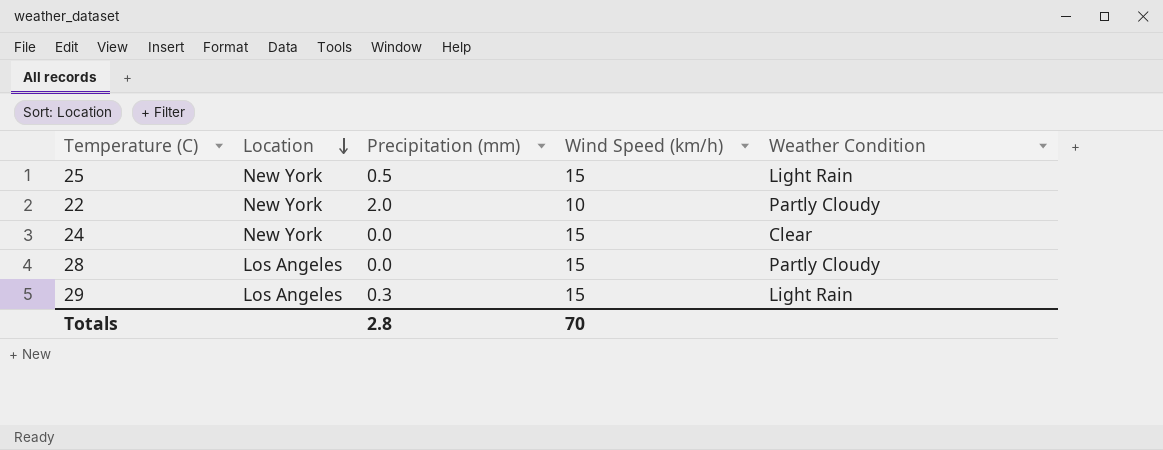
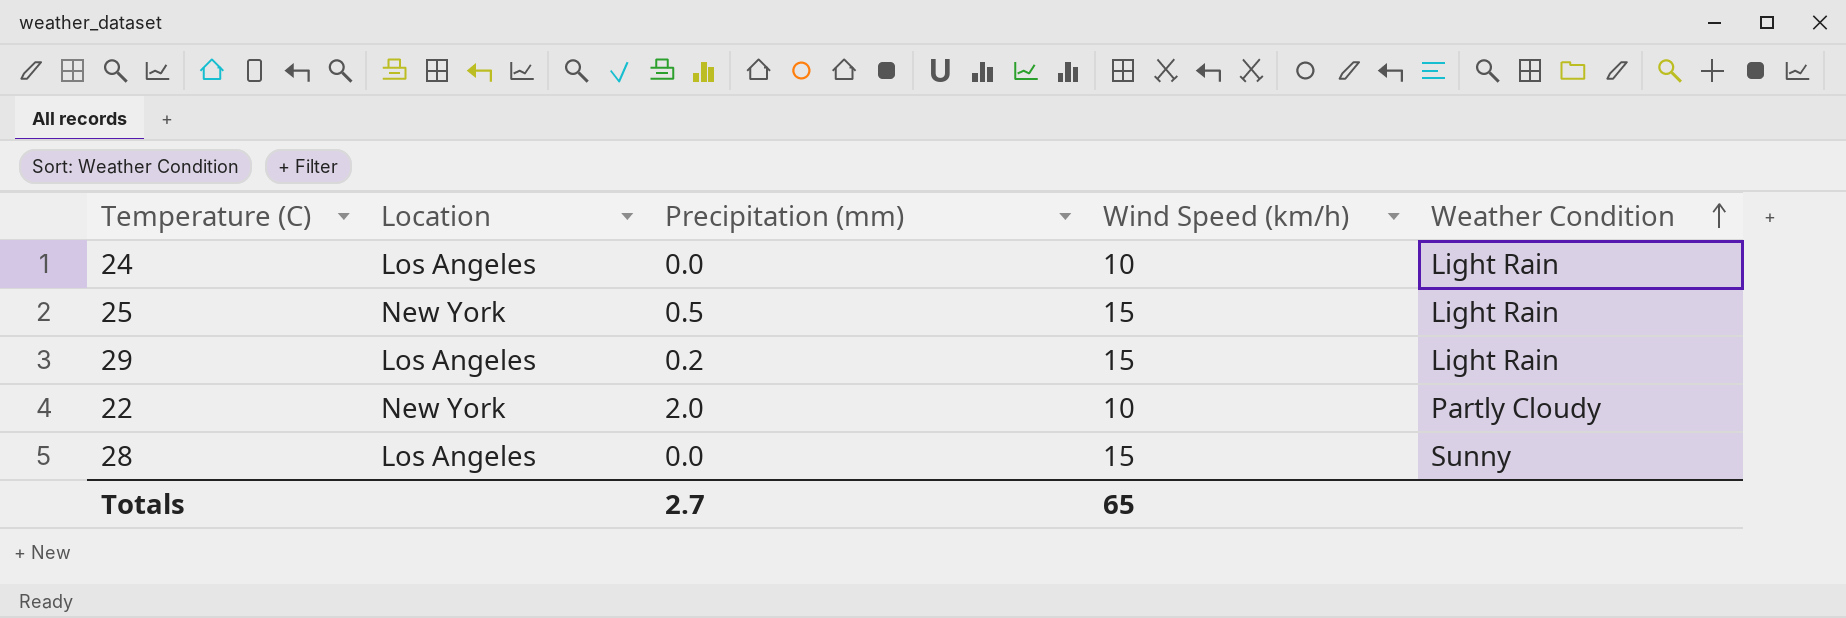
row order: Location descending -> Weather Condition ascending
24 | Location: New York -> Los Angeles
24 | Wind Speed (km/h): 15 -> 10
24 | Weather Condition: Clear -> Light Rain
29 | Precipitation (mm): 0.3 -> 0.2
28 | Weather Condition: Partly Cloudy -> Sunny
Totals | Precipitation (mm): 2.8 -> 2.7
Totals | Wind Speed (km/h): 70 -> 65

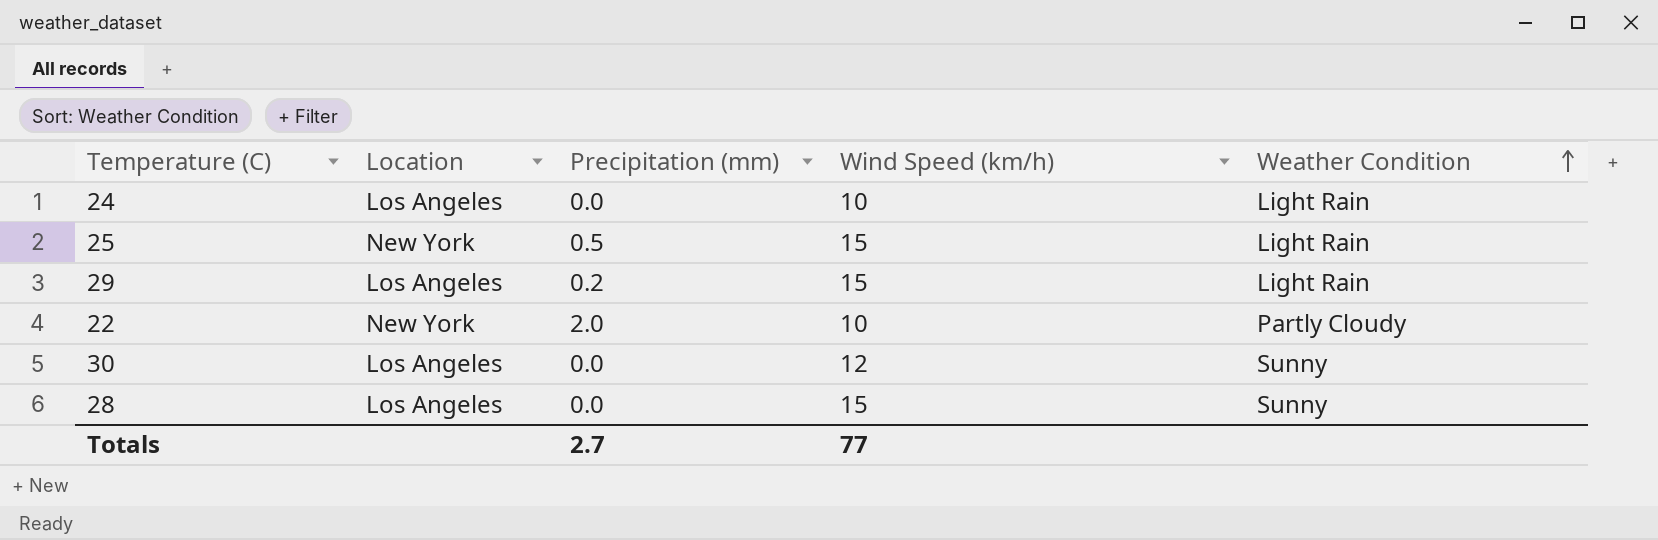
row 30: none -> Los Angeles | 0.0 | 12 | Sunny
Totals | Wind Speed (km/h): 65 -> 77

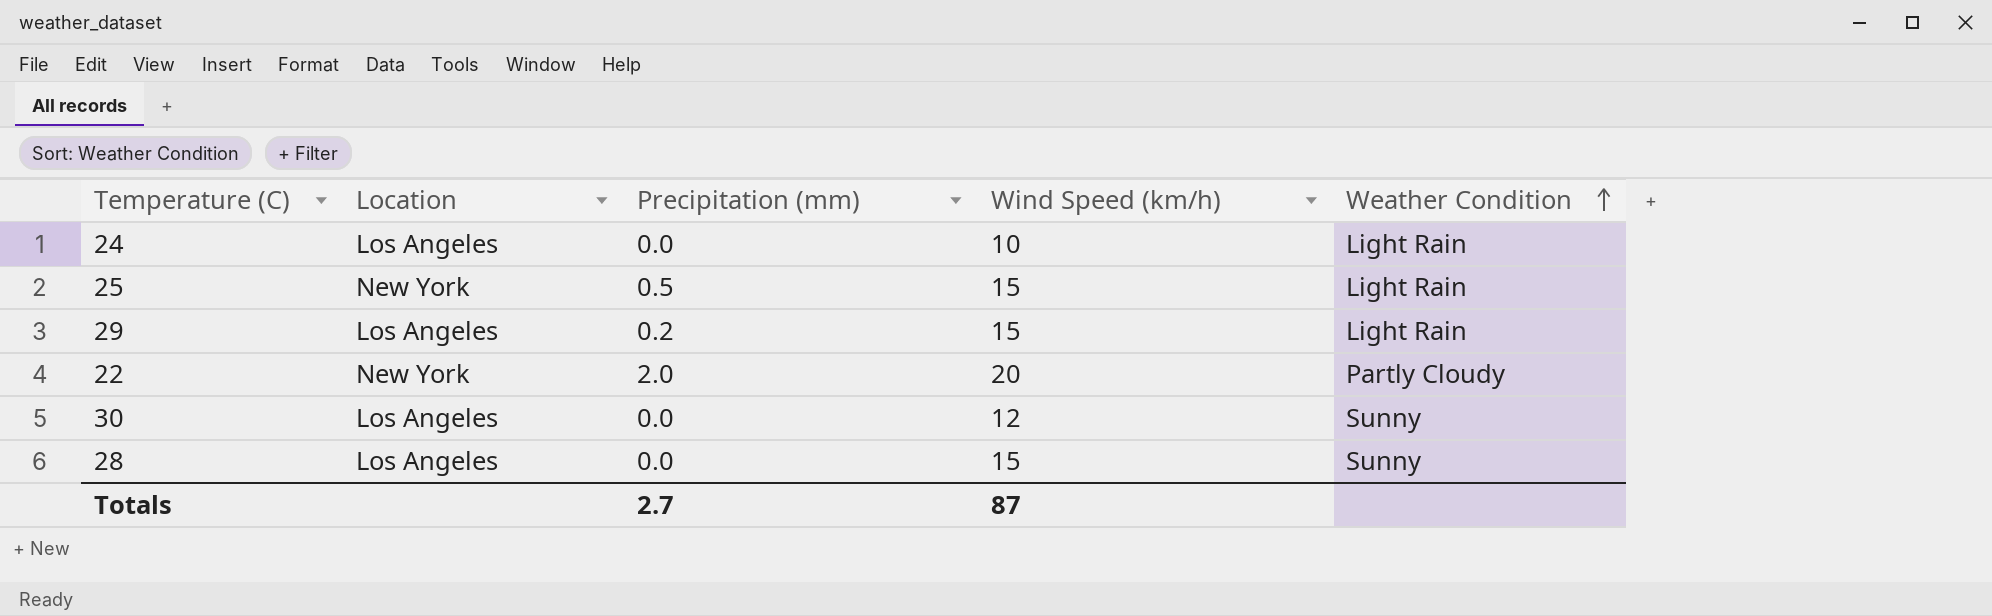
22 | Wind Speed (km/h): 10 -> 20
Totals | Wind Speed (km/h): 77 -> 87

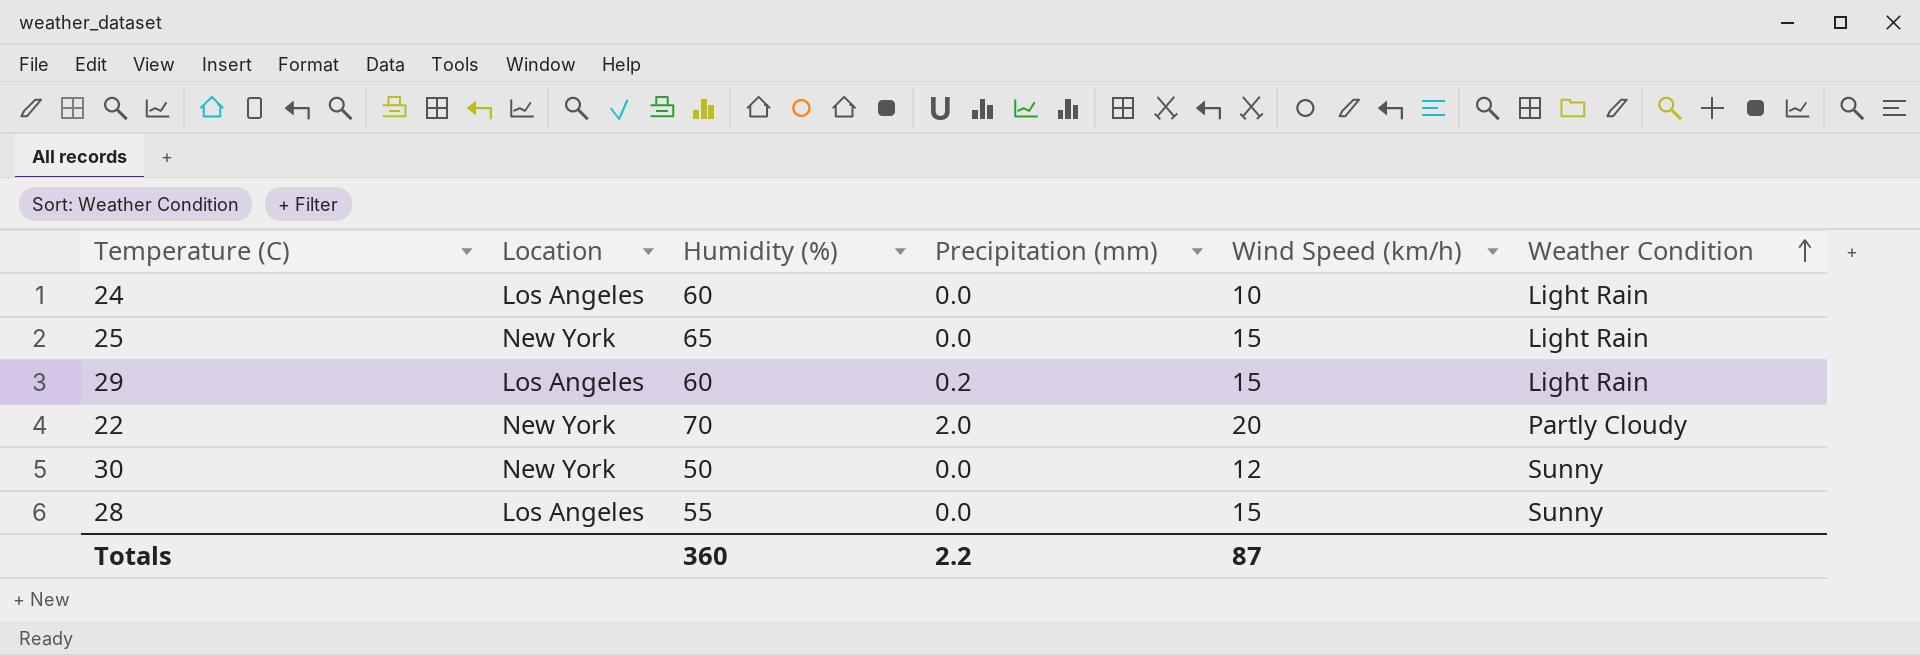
column Humidity (%) | position: none -> 3
25 | Precipitation (mm): 0.5 -> 0.0
30 | Location: Los Angeles -> New York
Totals | Precipitation (mm): 2.7 -> 2.2

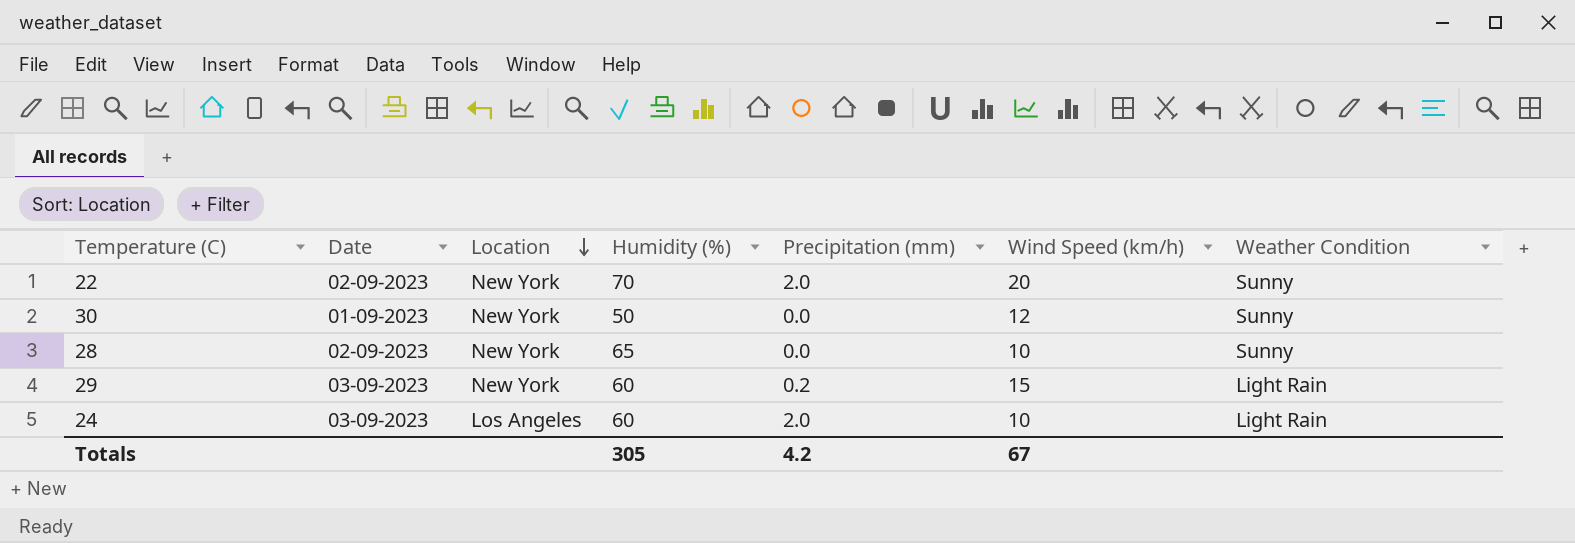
row order: Weather Condition ascending -> Location descending
column Date | position: none -> 2
row 25: New York | 65 | 0.0 | 15 | Light Rain -> none
22 | Weather Condition: Partly Cloudy -> Sunny
28 | Location: Los Angeles -> New York
28 | Humidity (%): 55 -> 65
28 | Wind Speed (km/h): 15 -> 10
29 | Location: Los Angeles -> New York
24 | Precipitation (mm): 0.0 -> 2.0
Totals | Humidity (%): 360 -> 305
Totals | Precipitation (mm): 2.2 -> 4.2
Totals | Wind Speed (km/h): 87 -> 67

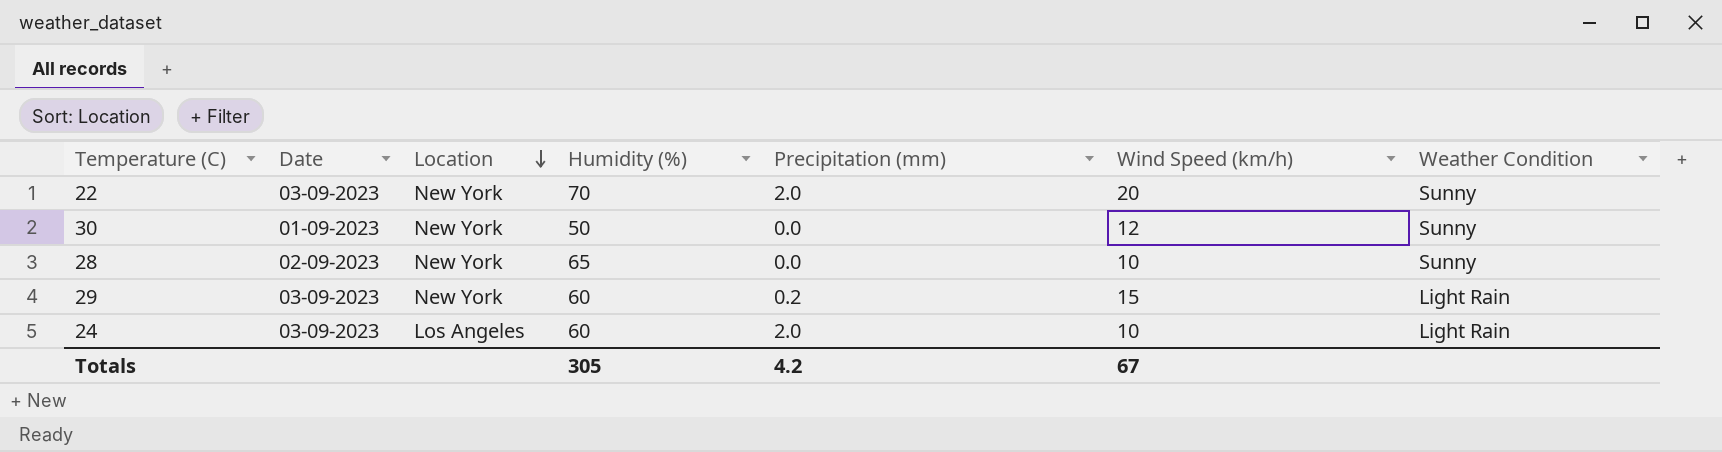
22 | Date: 02-09-2023 -> 03-09-2023

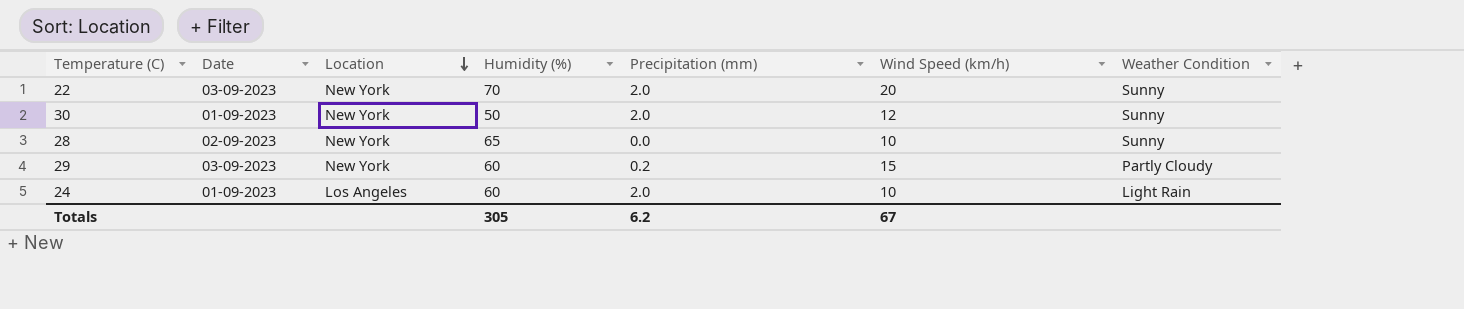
30 | Precipitation (mm): 0.0 -> 2.0
29 | Weather Condition: Light Rain -> Partly Cloudy
24 | Date: 03-09-2023 -> 01-09-2023
Totals | Precipitation (mm): 4.2 -> 6.2

